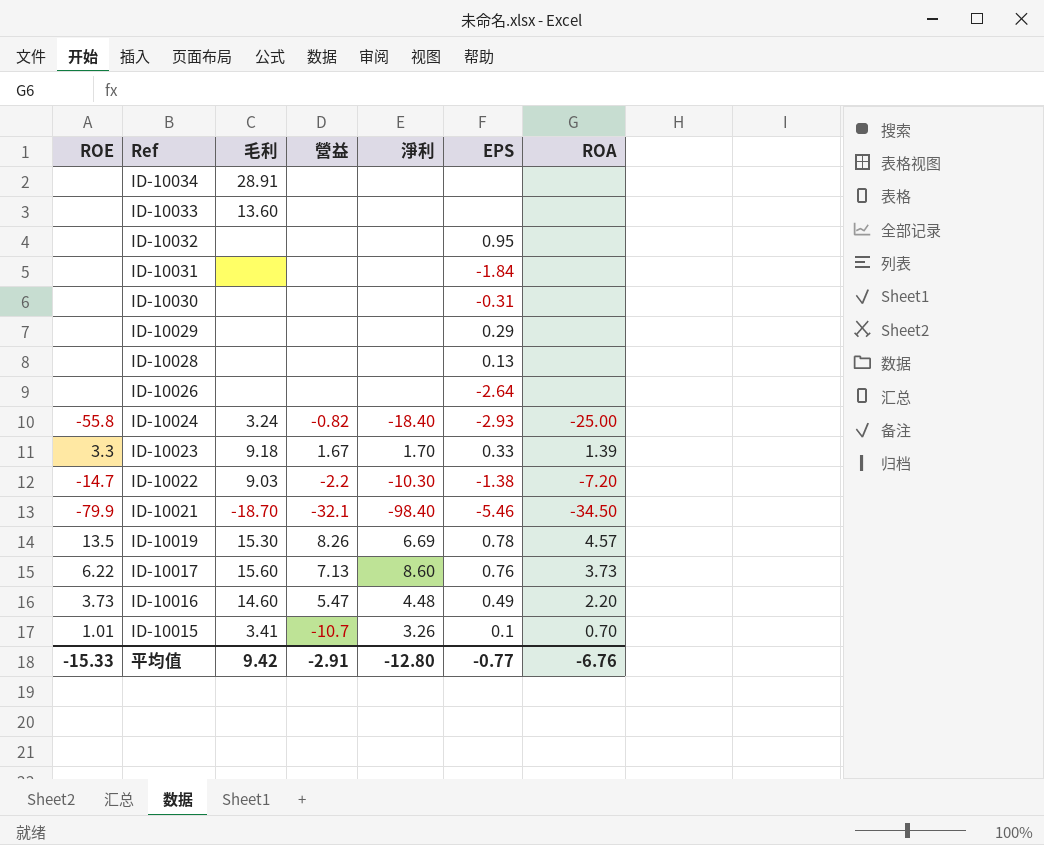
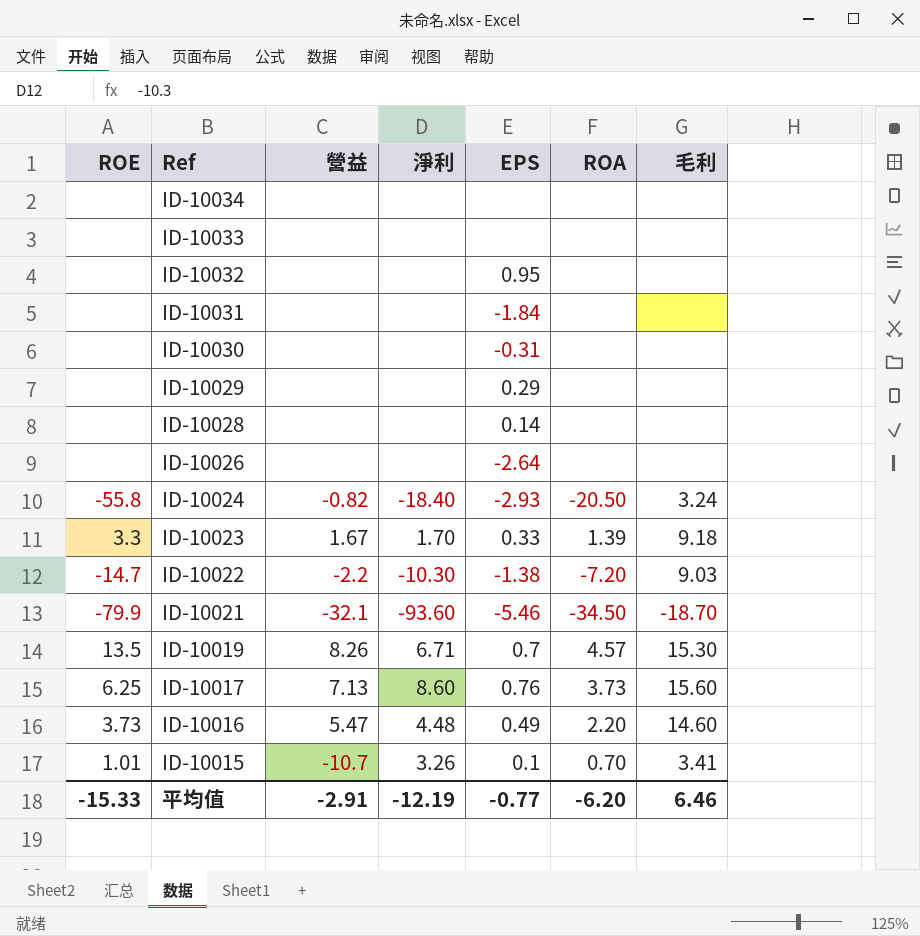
column 毛利 | position: 3 -> 7
ID-10034 | 毛利: 28.91 -> none
ID-10033 | 毛利: 13.60 -> none
ID-10028 | EPS: 0.13 -> 0.14
ID-10024 | ROA: -25.00 -> -20.50
ID-10021 | 淨利: -98.40 -> -93.60
ID-10019 | 淨利: 6.69 -> 6.71
ID-10019 | EPS: 0.78 -> 0.7
ID-10017 | ROE: 6.22 -> 6.25
平均值 | 淨利: -12.80 -> -12.19
平均值 | ROA: -6.76 -> -6.20
平均值 | 毛利: 9.42 -> 6.46

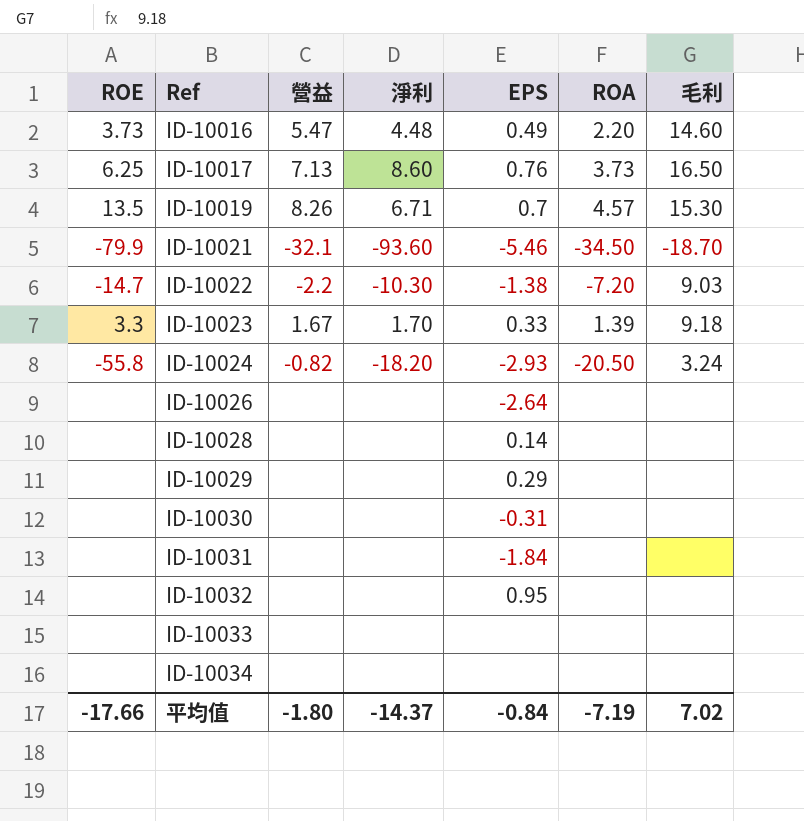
row order: Ref descending -> Ref ascending
row ID-10015: 1.01 | -10.7 | 3.26 | 0.1 | 0.70 | 3.41 -> none
ID-10017 | 毛利: 15.60 -> 16.50
ID-10024 | 淨利: -18.40 -> -18.20
平均值 | ROE: -15.33 -> -17.66
平均值 | 營益: -2.91 -> -1.80
平均值 | 淨利: -12.19 -> -14.37
平均值 | EPS: -0.77 -> -0.84
平均值 | ROA: -6.20 -> -7.19
平均值 | 毛利: 6.46 -> 7.02

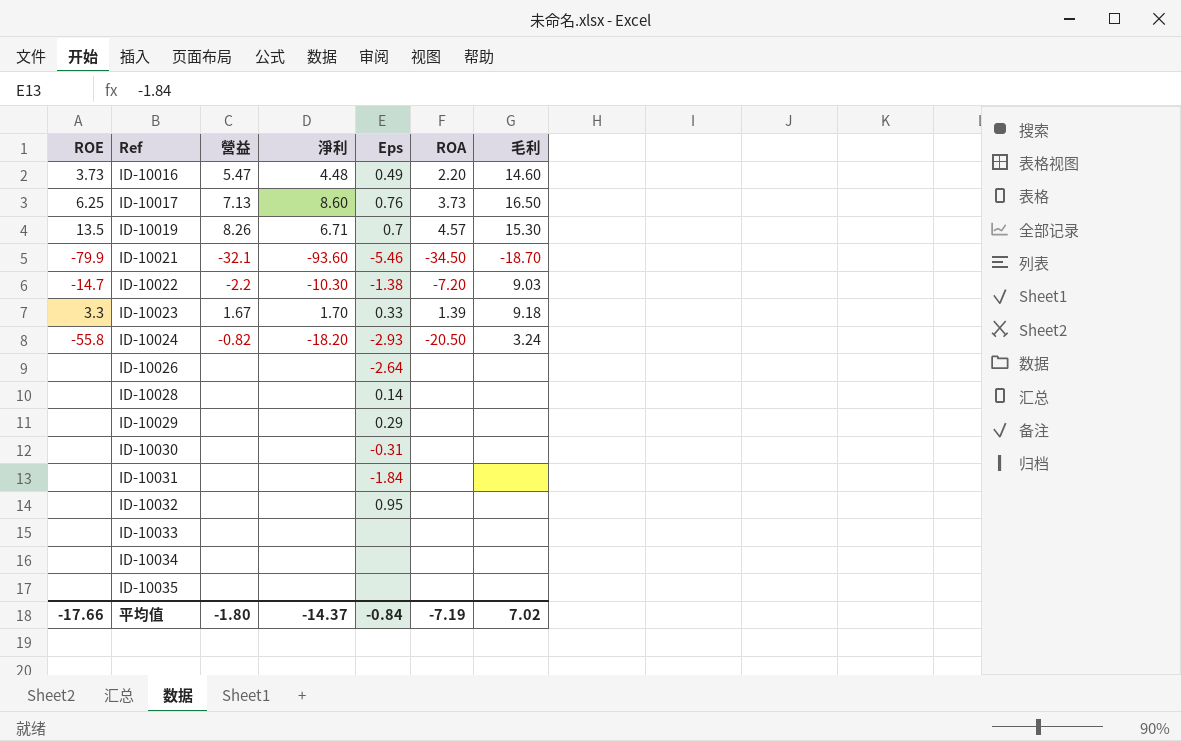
column name: EPS -> Eps
row ID-10035: none -> none | none | none | none | none | none

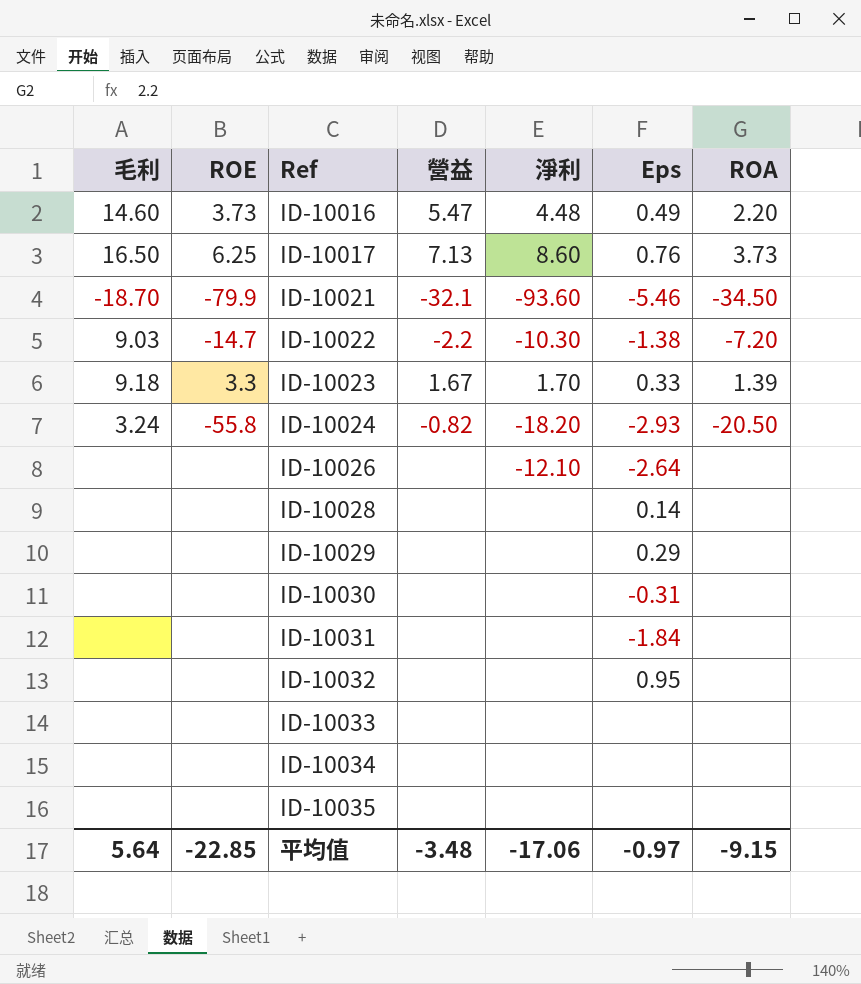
column 毛利 | position: 7 -> 1
row ID-10019: 13.5 | 8.26 | 6.71 | 0.7 | 4.57 | 15.30 -> none
ID-10026 | 淨利: none -> -12.10
平均值 | 毛利: 7.02 -> 5.64
平均值 | ROE: -17.66 -> -22.85
平均值 | 營益: -1.80 -> -3.48
平均值 | 淨利: -14.37 -> -17.06
平均值 | Eps: -0.84 -> -0.97
平均值 | ROA: -7.19 -> -9.15

